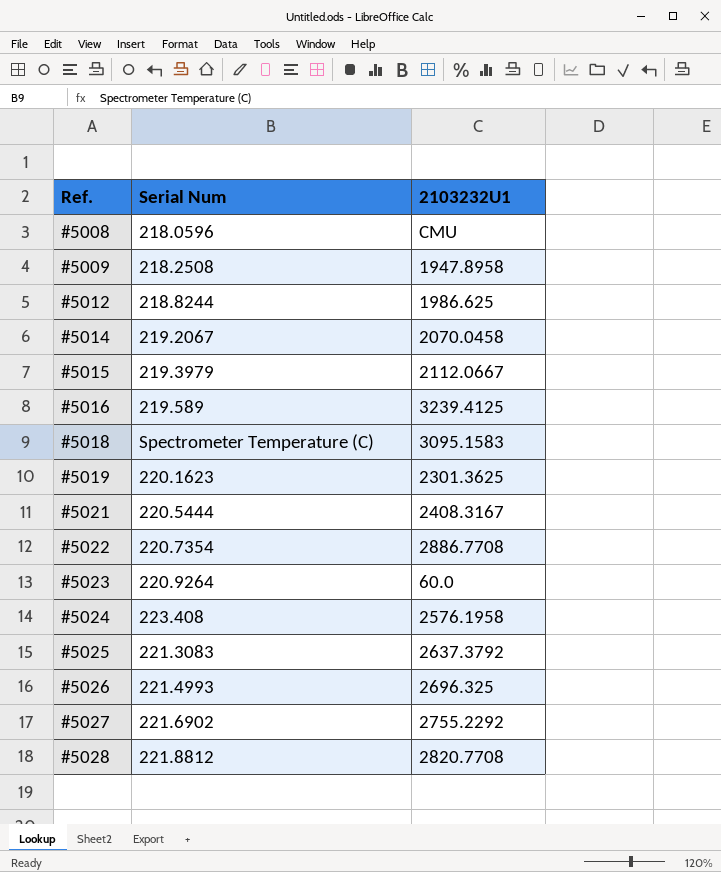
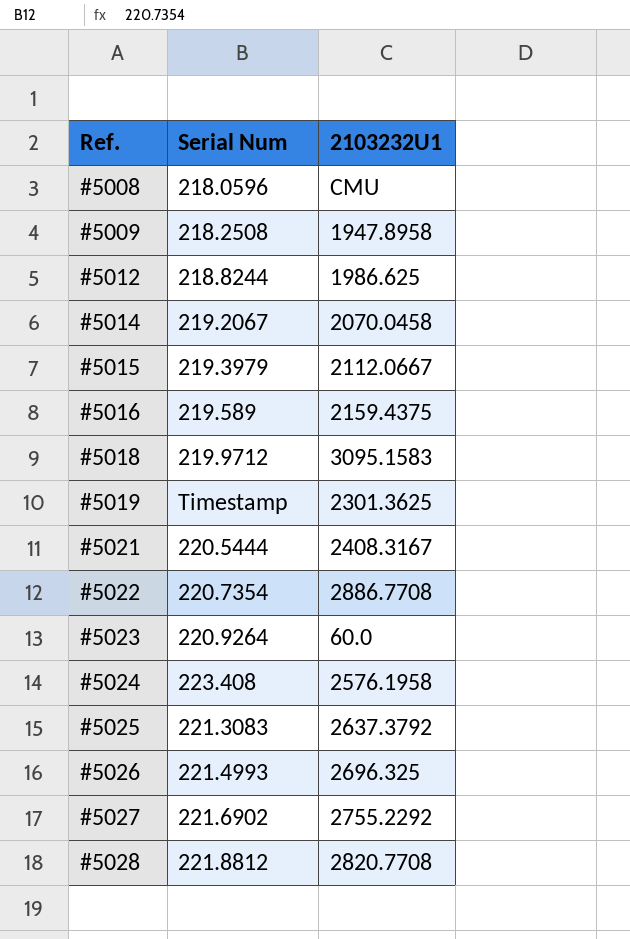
#5016 | 2103232U1: 3239.4125 -> 2159.4375
#5018 | Serial Num: Spectrometer Temperature (C) -> 219.9712
#5019 | Serial Num: 220.1623 -> Timestamp

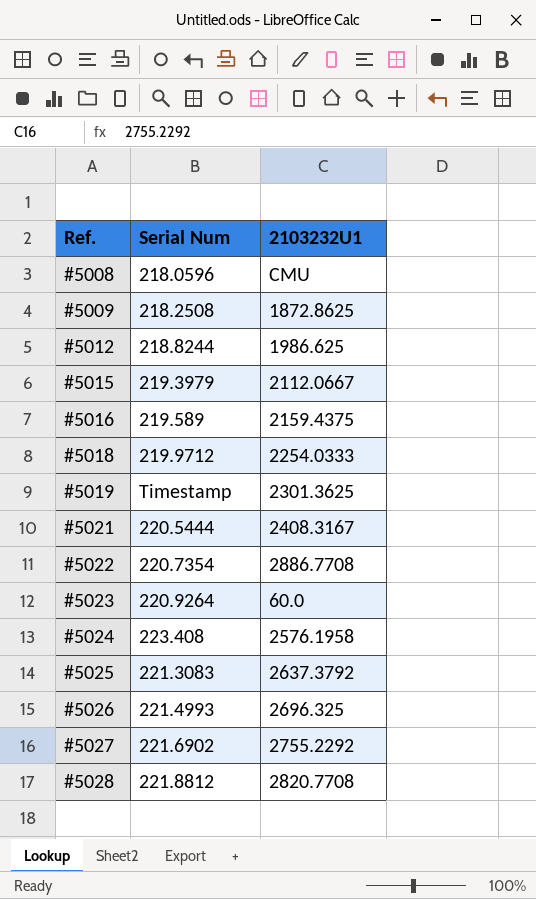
row #5014: 219.2067 | 2070.0458 -> none
#5009 | 2103232U1: 1947.8958 -> 1872.8625
#5018 | 2103232U1: 3095.1583 -> 2254.0333

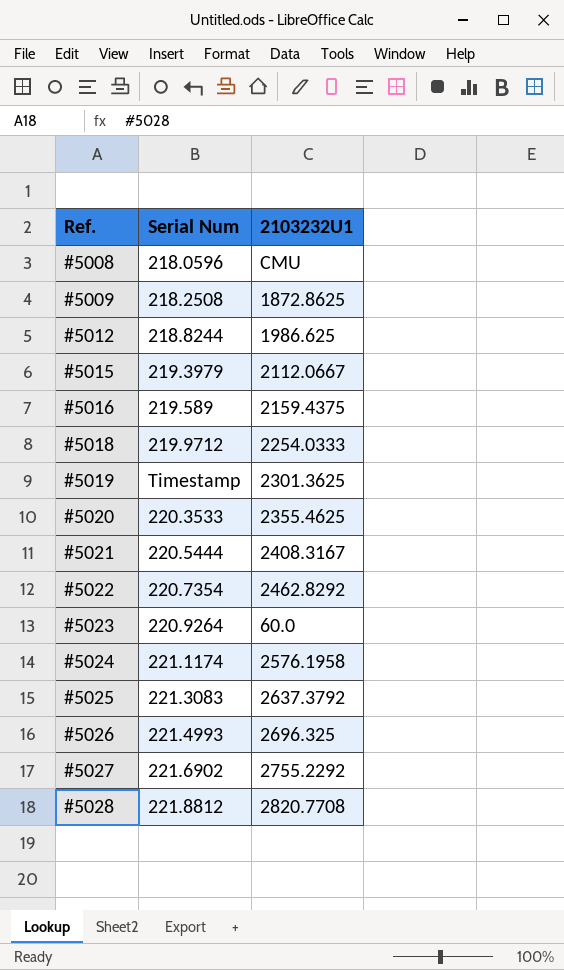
row #5020: none -> 220.3533 | 2355.4625
#5022 | 2103232U1: 2886.7708 -> 2462.8292
#5024 | Serial Num: 223.408 -> 221.1174

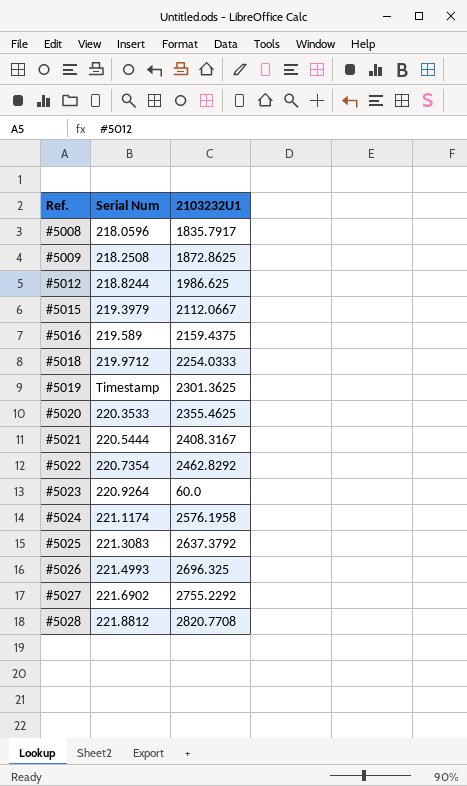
#5008 | 2103232U1: CMU -> 1835.7917

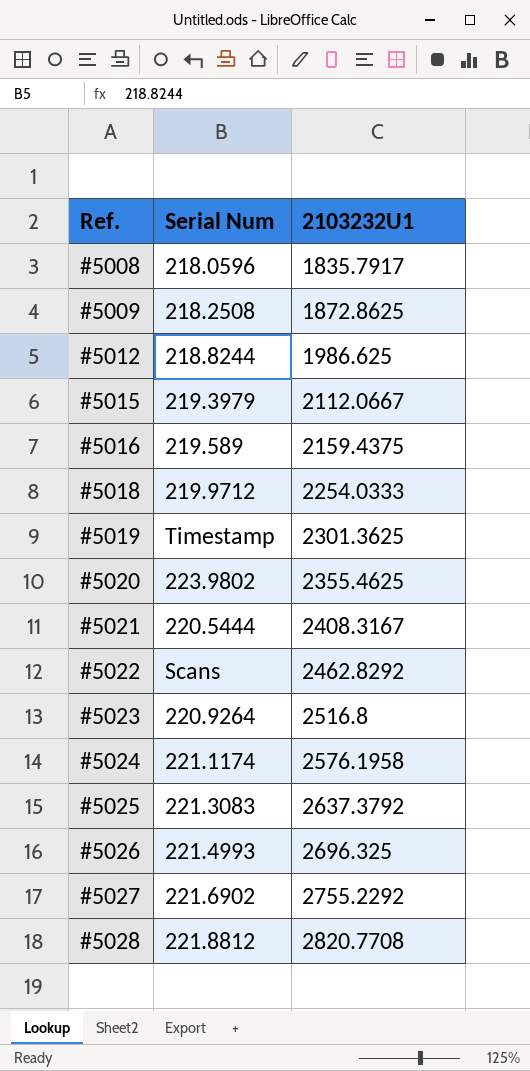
#5020 | Serial Num: 220.3533 -> 223.9802
#5022 | Serial Num: 220.7354 -> Scans
#5023 | 2103232U1: 60.0 -> 2516.8

